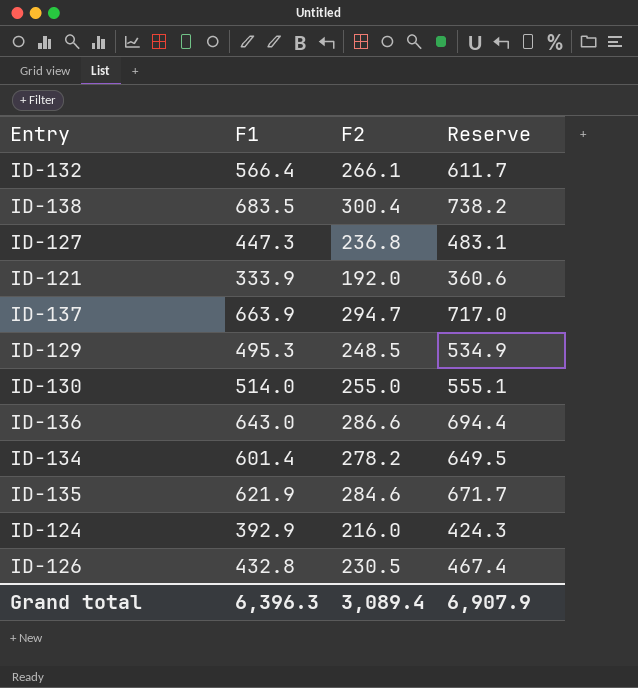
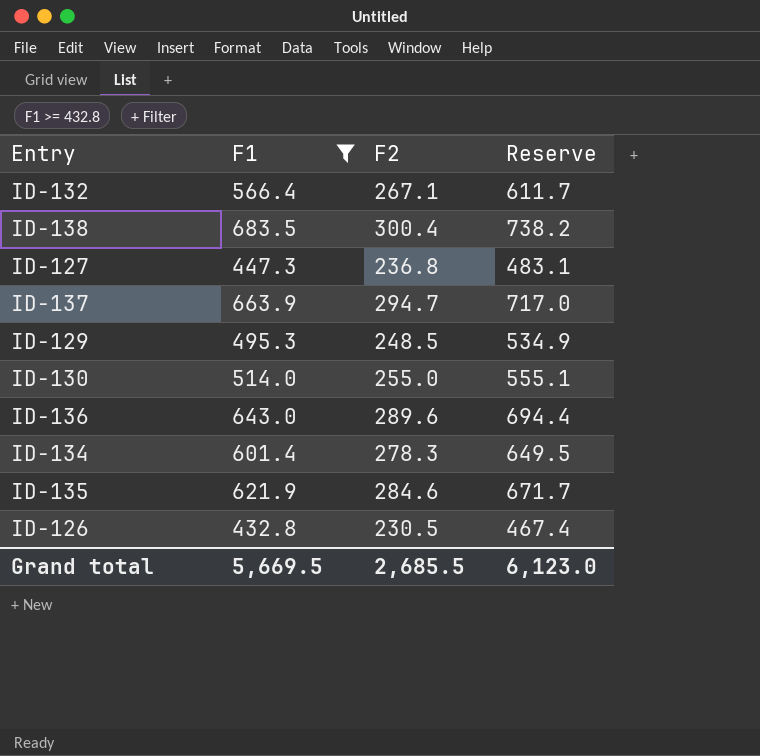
filter: none -> F1 >= 432.8
ID-132 | F2: 266.1 -> 267.1
ID-136 | F2: 286.6 -> 289.6
ID-134 | F2: 278.2 -> 278.3
Grand total | F1: 6,396.3 -> 5,669.5
Grand total | F2: 3,089.4 -> 2,685.5
Grand total | Reserve: 6,907.9 -> 6,123.0

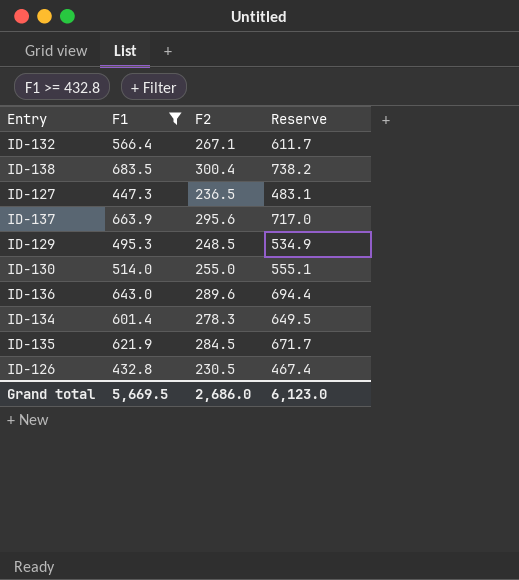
ID-127 | F2: 236.8 -> 236.5
ID-137 | F2: 294.7 -> 295.6
ID-135 | F2: 284.6 -> 284.5
Grand total | F2: 2,685.5 -> 2,686.0

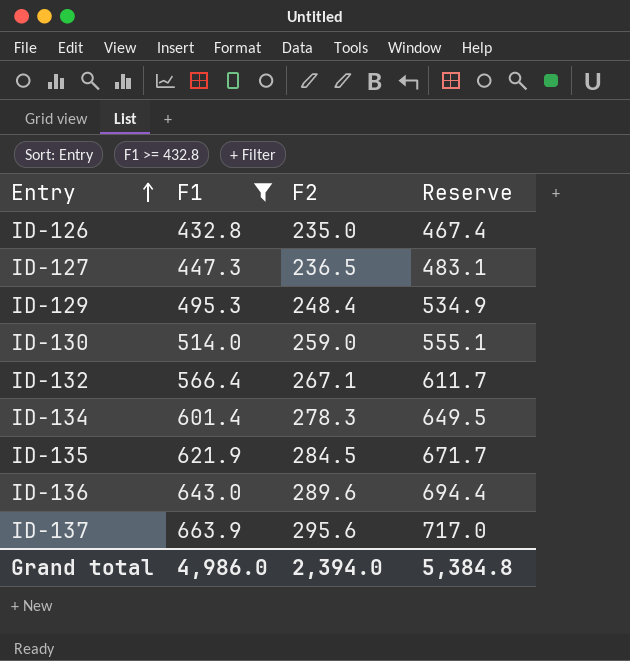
row order: none -> Entry ascending
row ID-138: 683.5 | 300.4 | 738.2 -> none
ID-126 | F2: 230.5 -> 235.0
ID-129 | F2: 248.5 -> 248.4
ID-130 | F2: 255.0 -> 259.0
Grand total | F1: 5,669.5 -> 4,986.0
Grand total | F2: 2,686.0 -> 2,394.0
Grand total | Reserve: 6,123.0 -> 5,384.8

